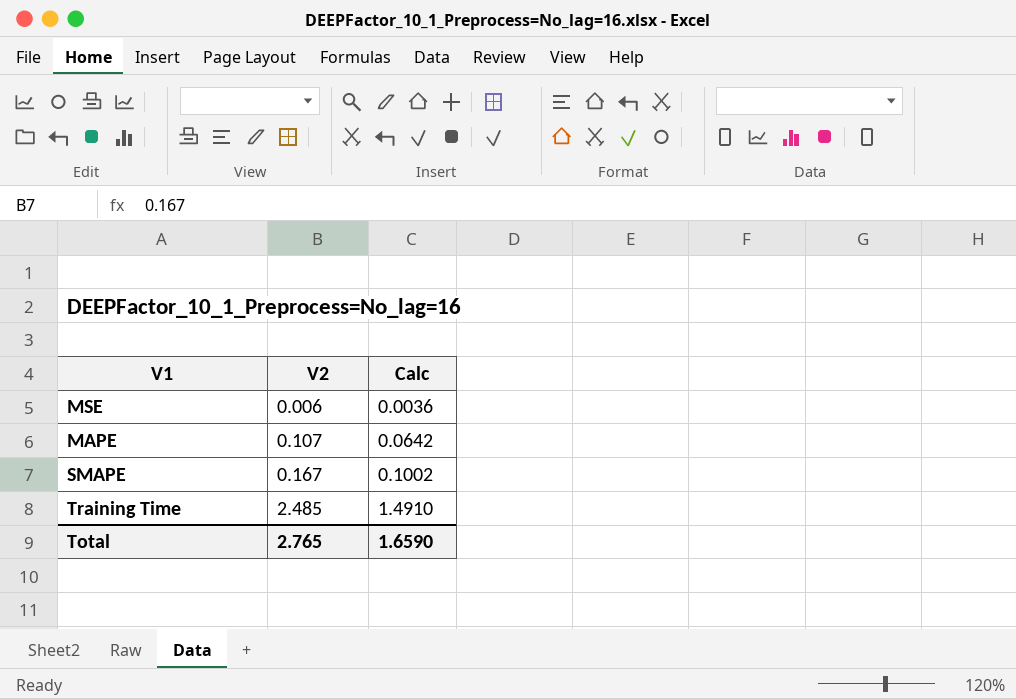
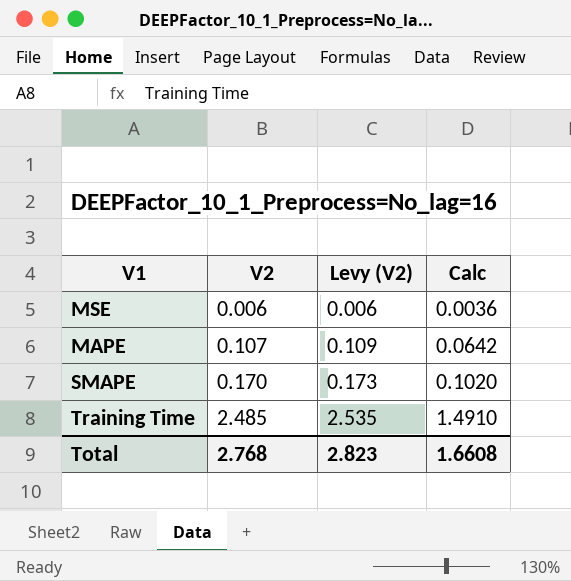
column Levy (V2) | formula: none -> [V2] * 1.02
SMAPE | V2: 0.167 -> 0.170
SMAPE | Calc: 0.1002 -> 0.1020
Total | V2: 2.765 -> 2.768
Total | Calc: 1.6590 -> 1.6608

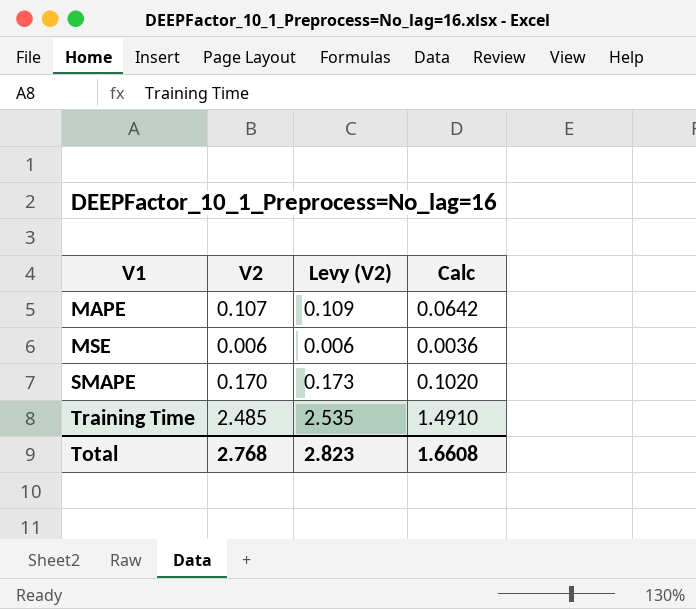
row order: V2 ascending -> V1 ascending

